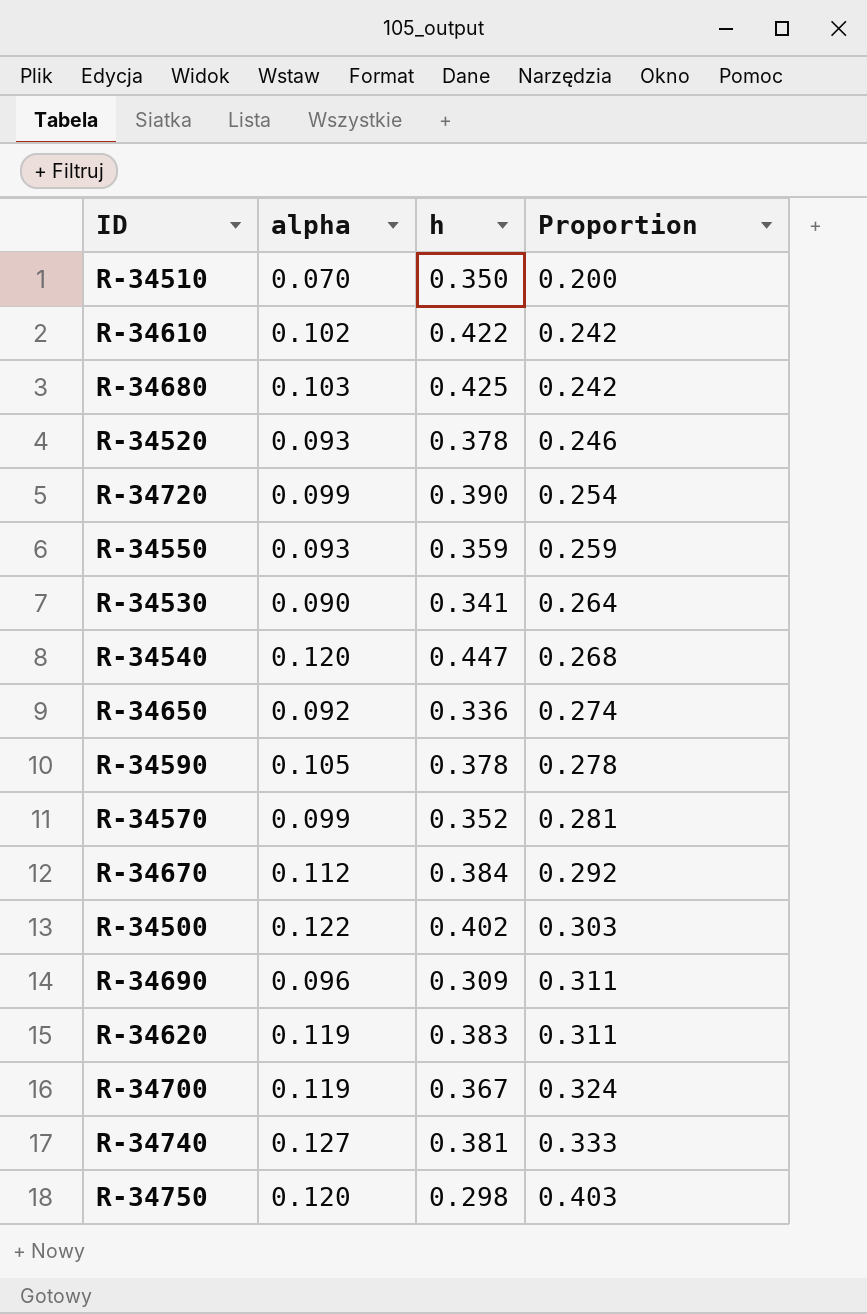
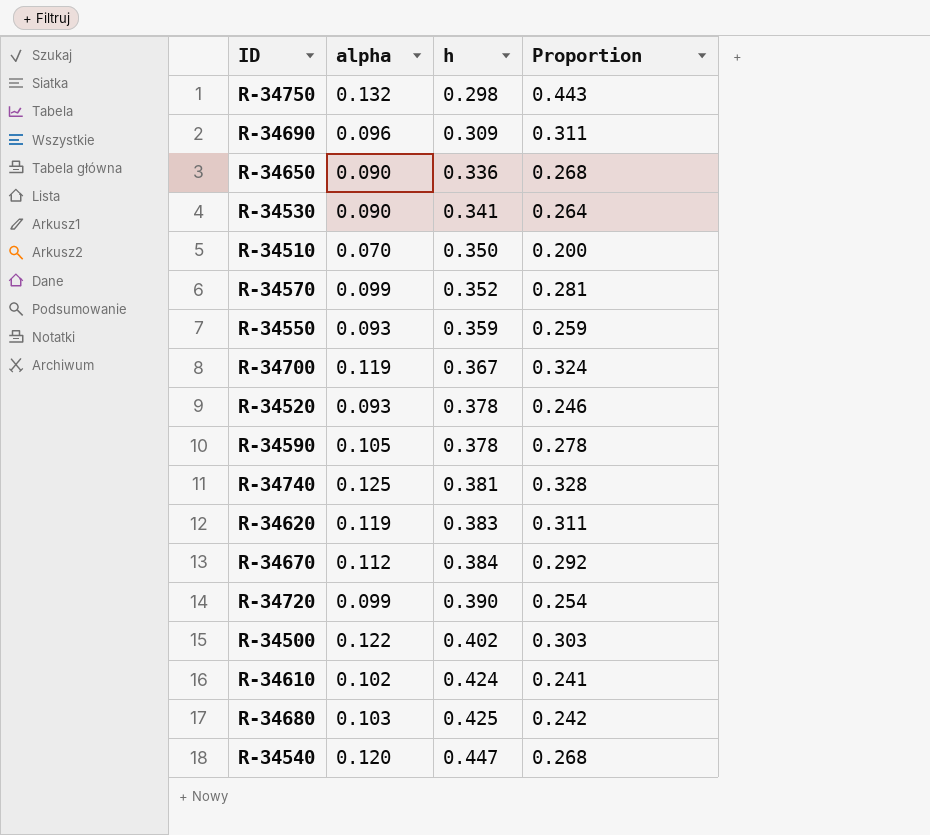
row order: Proportion ascending -> h ascending
R-34750 | alpha: 0.120 -> 0.132
R-34750 | Proportion: 0.403 -> 0.443
R-34650 | alpha: 0.092 -> 0.090
R-34650 | Proportion: 0.274 -> 0.268
R-34740 | alpha: 0.127 -> 0.125
R-34740 | Proportion: 0.333 -> 0.328
R-34610 | h: 0.422 -> 0.424
R-34610 | Proportion: 0.242 -> 0.241

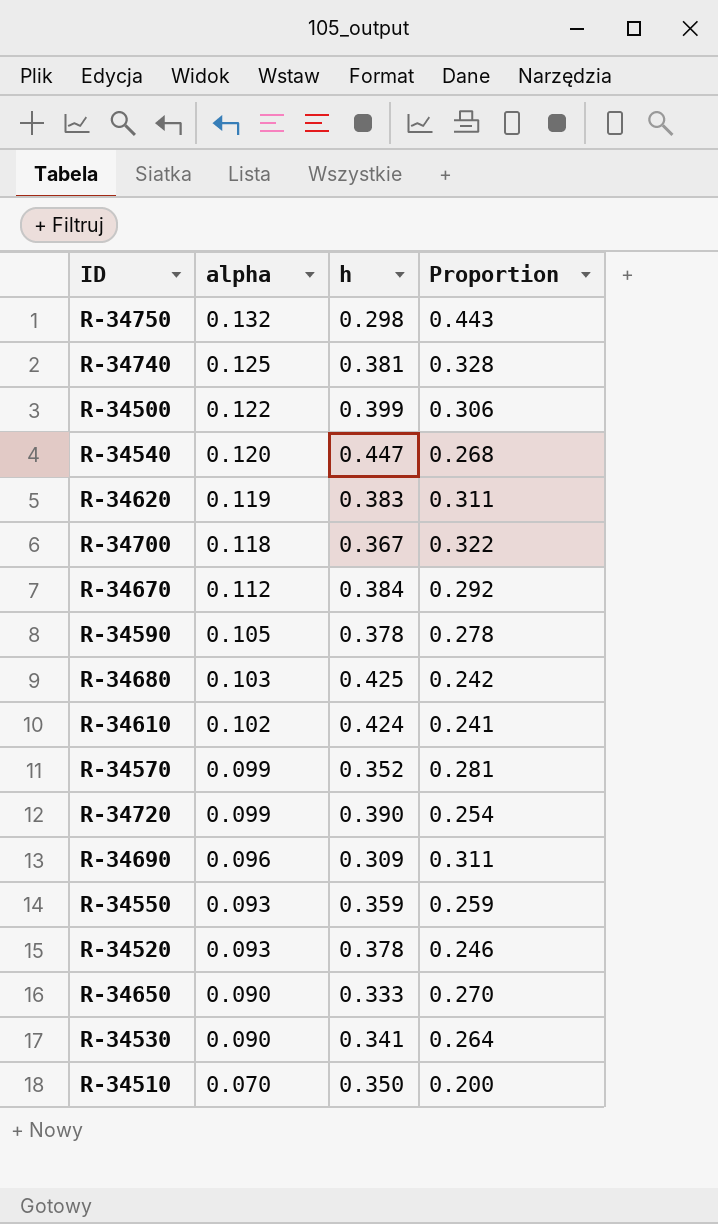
row order: h ascending -> alpha descending
R-34500 | h: 0.402 -> 0.399
R-34500 | Proportion: 0.303 -> 0.306
R-34700 | alpha: 0.119 -> 0.118
R-34700 | Proportion: 0.324 -> 0.322
R-34650 | h: 0.336 -> 0.333
R-34650 | Proportion: 0.268 -> 0.270

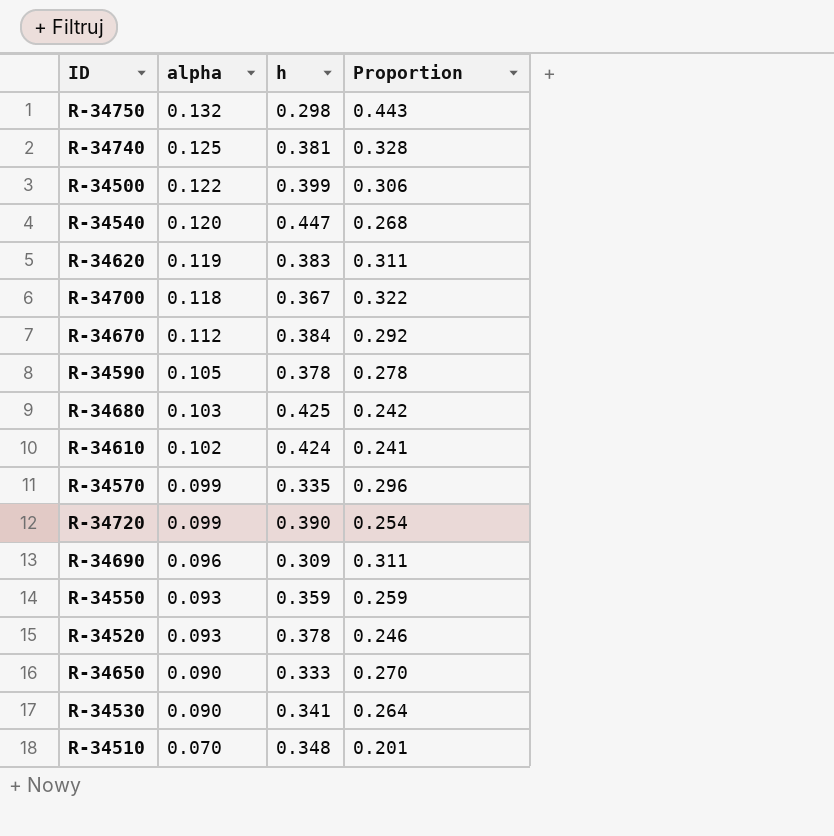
R-34570 | h: 0.352 -> 0.335
R-34570 | Proportion: 0.281 -> 0.296
R-34510 | h: 0.350 -> 0.348
R-34510 | Proportion: 0.200 -> 0.201

